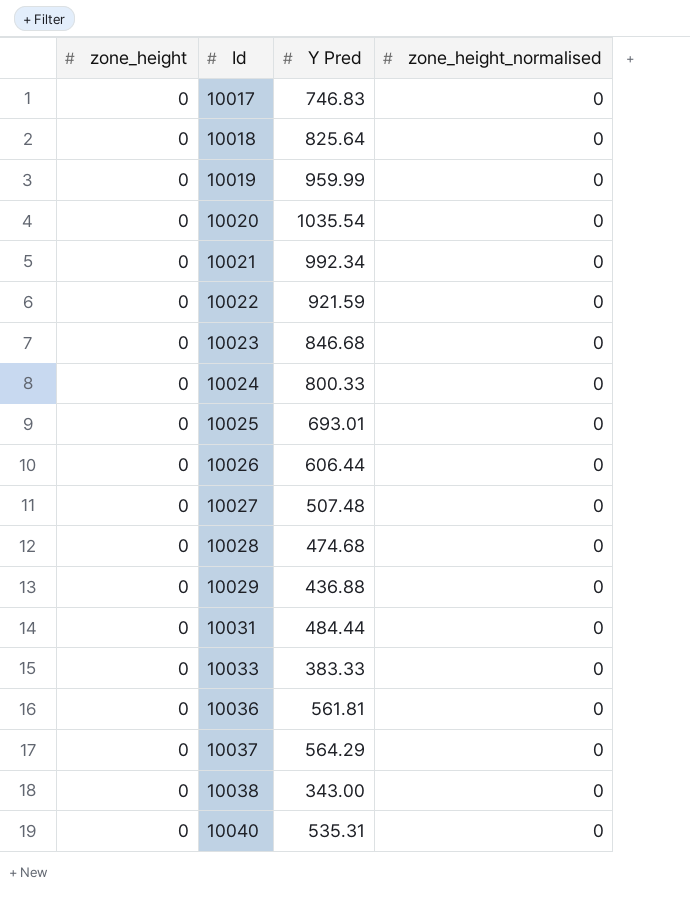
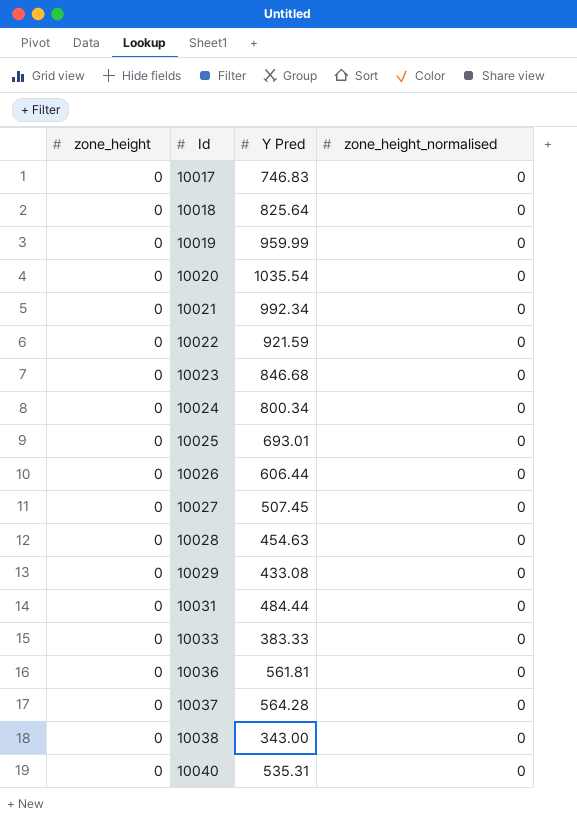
10024 | Y Pred: 800.33 -> 800.34
10027 | Y Pred: 507.48 -> 507.45
10028 | Y Pred: 474.68 -> 454.63
10029 | Y Pred: 436.88 -> 433.08
10037 | Y Pred: 564.29 -> 564.28

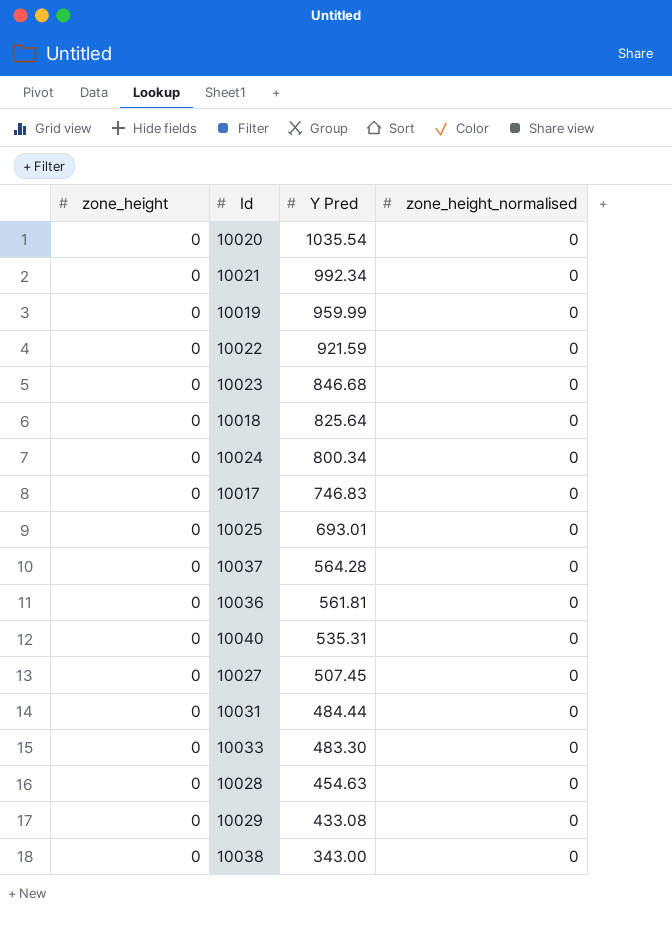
row order: Id ascending -> Y Pred descending
row 10026: 0 | 606.44 | 0 -> none
10033 | Y Pred: 383.33 -> 483.30

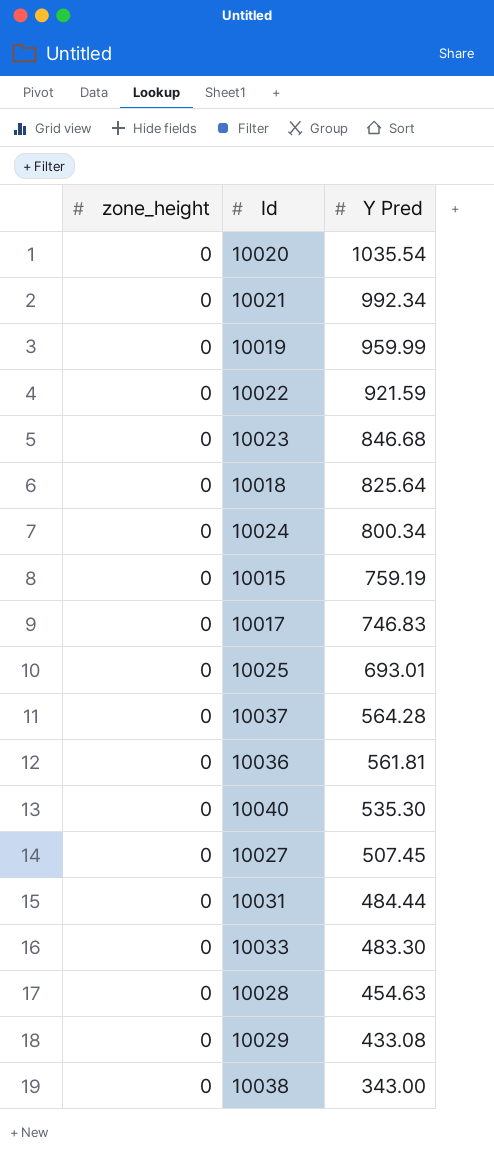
column zone_height_normalised | position: 4 -> none
row 10015: none -> 0 | 759.19
10040 | Y Pred: 535.31 -> 535.30

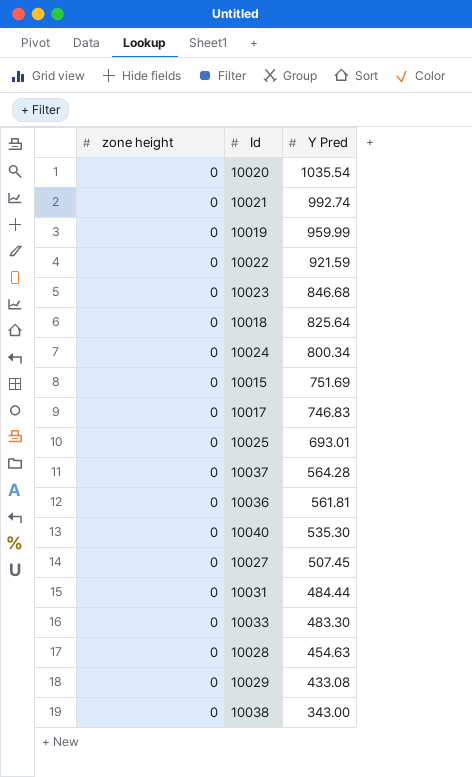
column name: zone_height -> zone height
10021 | Y Pred: 992.34 -> 992.74
10015 | Y Pred: 759.19 -> 751.69

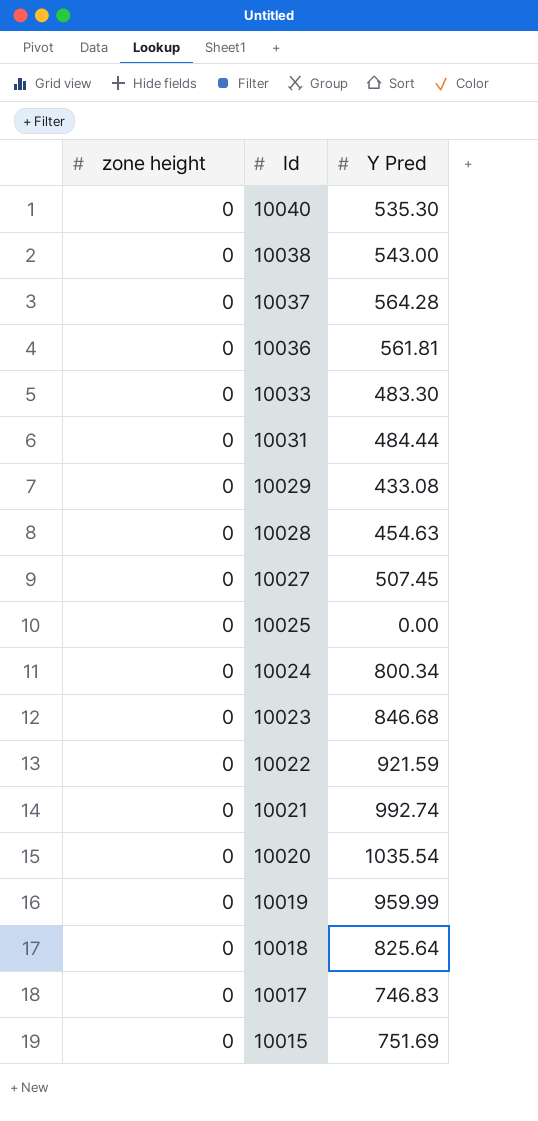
row order: Y Pred descending -> Id descending
10038 | Y Pred: 343.00 -> 543.00
10025 | Y Pred: 693.01 -> 0.00

